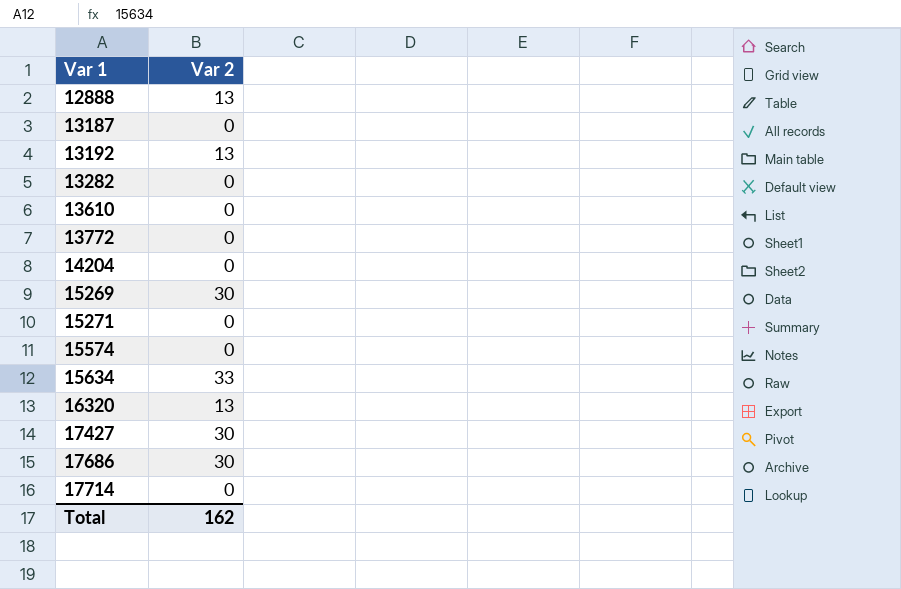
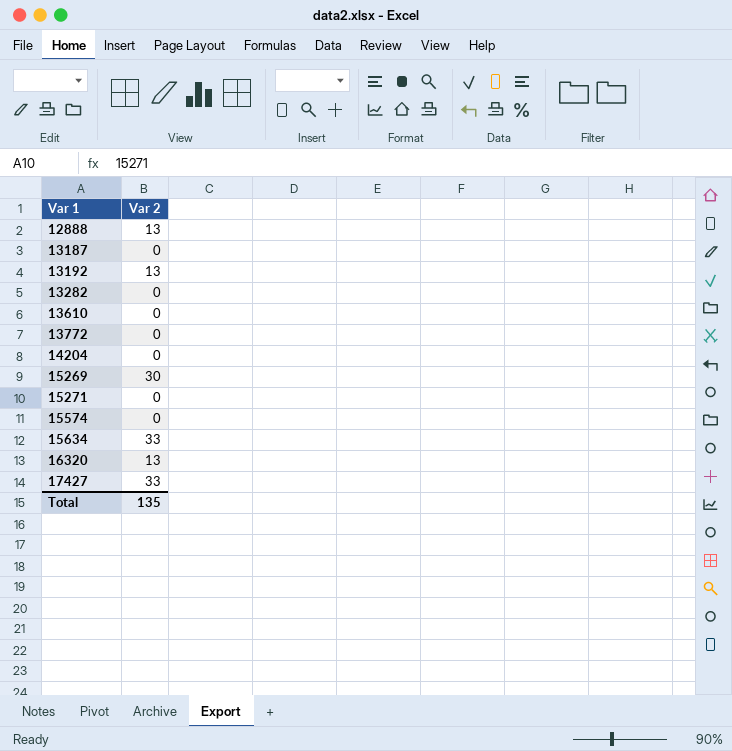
row 17686: 30 -> none
row 17714: 0 -> none
17427 | Var 2: 30 -> 33
Total | Var 2: 162 -> 135

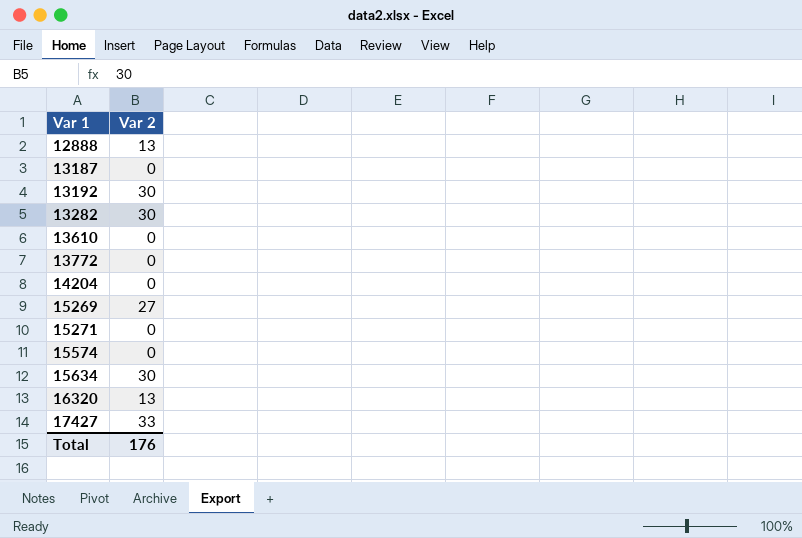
13192 | Var 2: 13 -> 30
13282 | Var 2: 0 -> 30
15269 | Var 2: 30 -> 27
15634 | Var 2: 33 -> 30
Total | Var 2: 135 -> 176

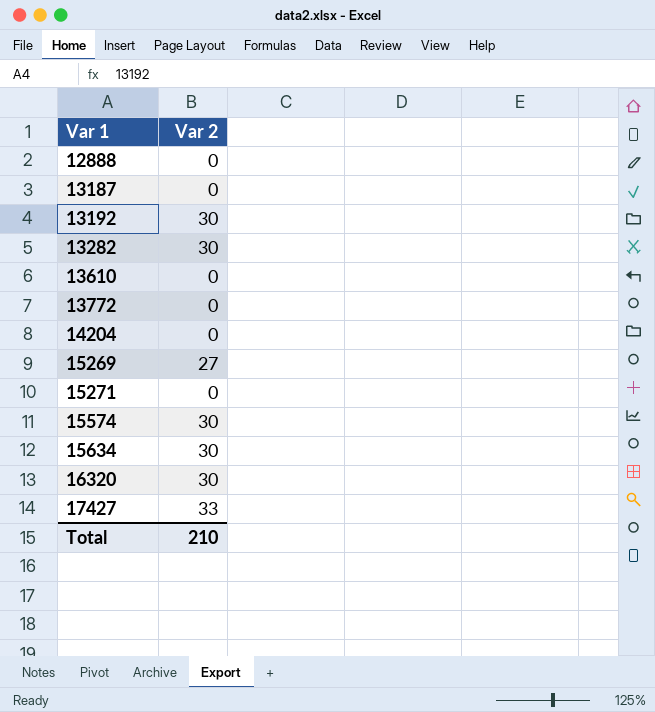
12888 | Var 2: 13 -> 0
15574 | Var 2: 0 -> 30
16320 | Var 2: 13 -> 30
Total | Var 2: 176 -> 210

